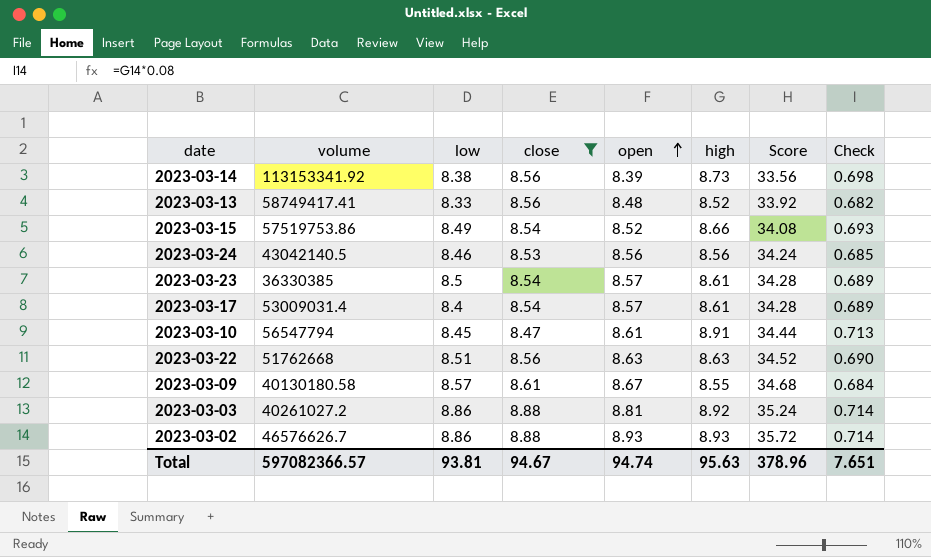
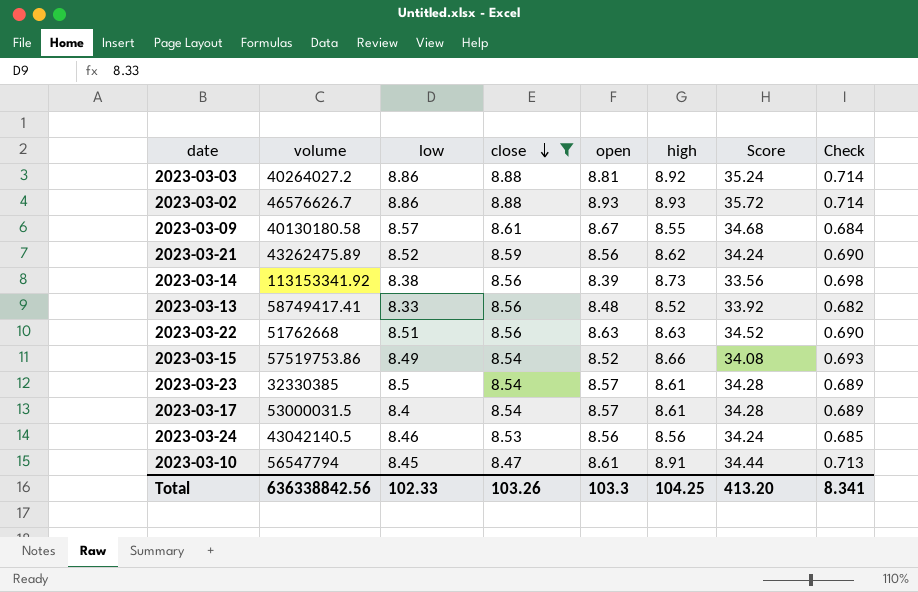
row order: open ascending -> close descending
2023-03-03 | volume: 40261027.2 -> 40264027.2
row 2023-03-21: none -> 43262475.89 | 8.52 | 8.59 | 8.56 | 8.62 | 34.24 | 0.690
2023-03-23 | volume: 36330385 -> 32330385
2023-03-17 | volume: 53009031.4 -> 53000031.5
Total | volume: 597082366.57 -> 636338842.56
Total | low: 93.81 -> 102.33
Total | close: 94.67 -> 103.26
Total | open: 94.74 -> 103.3
Total | high: 95.63 -> 104.25
Total | Score: 378.96 -> 413.20
Total | Check: 7.651 -> 8.341

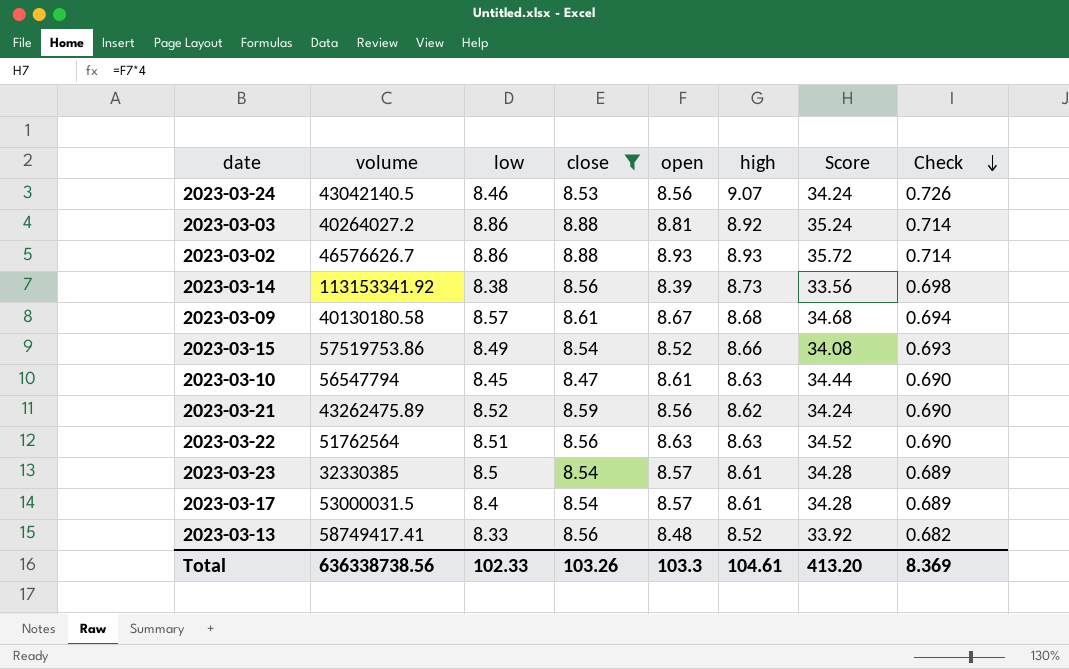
row order: close descending -> Check descending
2023-03-24 | high: 8.56 -> 9.07
2023-03-24 | Check: 0.685 -> 0.726
2023-03-09 | high: 8.55 -> 8.68
2023-03-09 | Check: 0.684 -> 0.694
2023-03-10 | high: 8.91 -> 8.63
2023-03-10 | Check: 0.713 -> 0.690
2023-03-22 | volume: 51762668 -> 51762564
Total | volume: 636338842.56 -> 636338738.56
Total | high: 104.25 -> 104.61
Total | Check: 8.341 -> 8.369

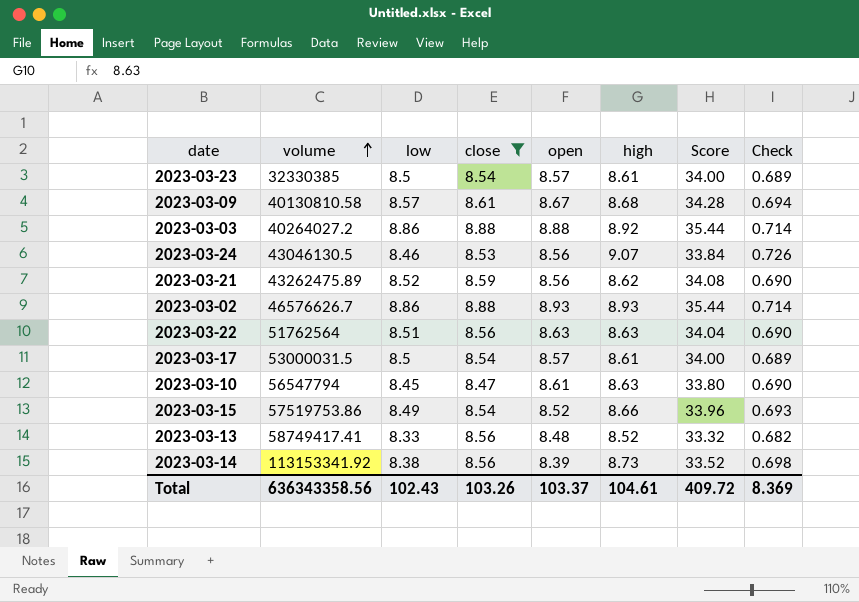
row order: Check descending -> volume ascending
column Score | formula: [open] * 4 -> [low] * 4
2023-03-09 | volume: 40130180.58 -> 40130810.58
2023-03-03 | open: 8.81 -> 8.88
2023-03-24 | volume: 43042140.5 -> 43046130.5
2023-03-17 | low: 8.4 -> 8.5
Total | volume: 636338738.56 -> 636343358.56
Total | low: 102.33 -> 102.43
Total | open: 103.3 -> 103.37
Total | Score: 413.20 -> 409.72

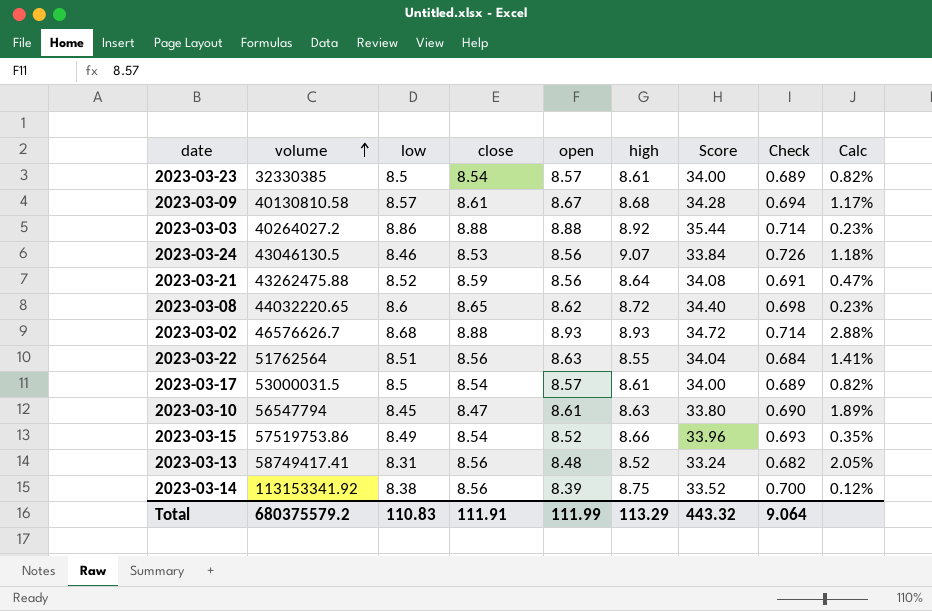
filter: close != 8.65 -> none
column Calc | formula: none -> ([open] - [low]) / [low]
2023-03-21 | volume: 43262475.89 -> 43262475.88
2023-03-21 | high: 8.62 -> 8.64
2023-03-21 | Check: 0.690 -> 0.691
2023-03-02 | low: 8.86 -> 8.68
2023-03-02 | Score: 35.44 -> 34.72
2023-03-22 | high: 8.63 -> 8.55
2023-03-22 | Check: 0.690 -> 0.684
2023-03-13 | low: 8.33 -> 8.31
2023-03-13 | Score: 33.32 -> 33.24
2023-03-14 | high: 8.73 -> 8.75
2023-03-14 | Check: 0.698 -> 0.700
Total | volume: 636343358.56 -> 680375579.2
Total | low: 102.43 -> 110.83
Total | close: 103.26 -> 111.91
Total | open: 103.37 -> 111.99
Total | high: 104.61 -> 113.29
Total | Score: 409.72 -> 443.32
Total | Check: 8.369 -> 9.064

